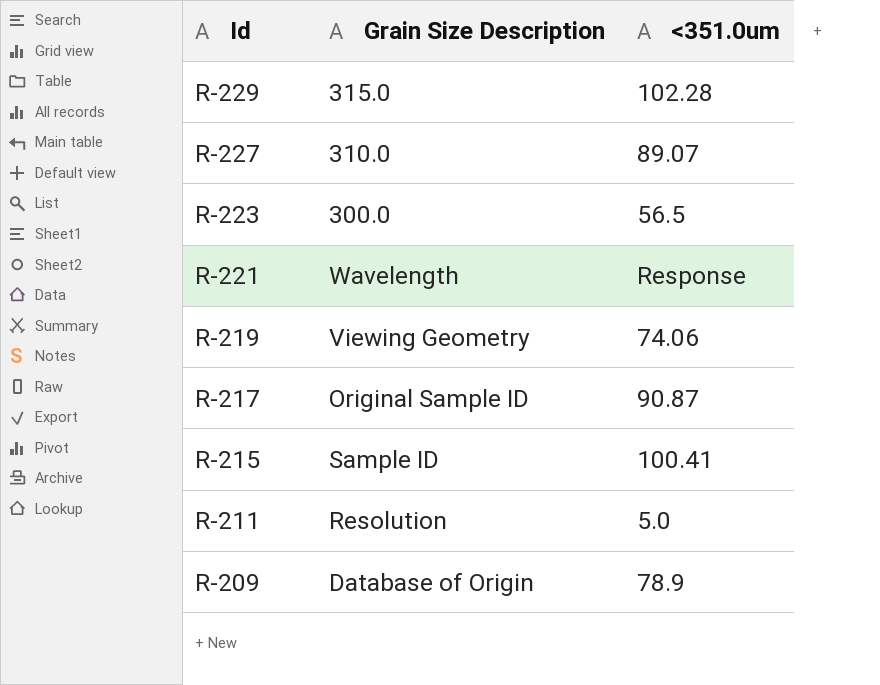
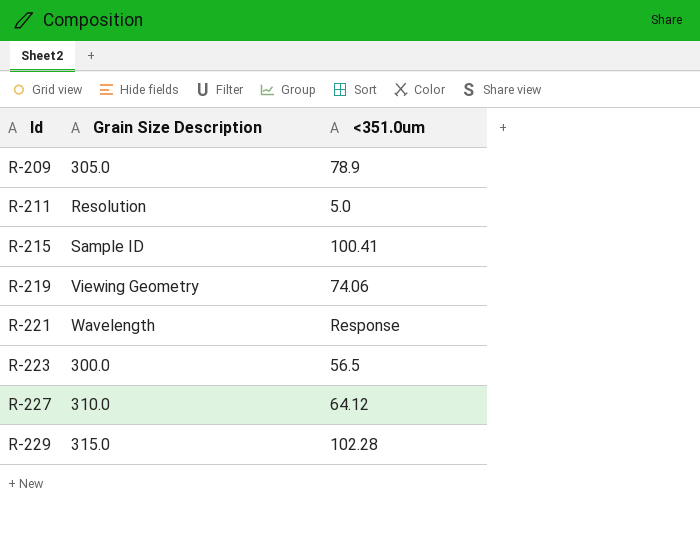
row order: Id descending -> Id ascending
row R-217: Original Sample ID | 90.87 -> none
R-209 | Grain Size Description: Database of Origin -> 305.0
R-227 | <351.0um: 89.07 -> 64.12

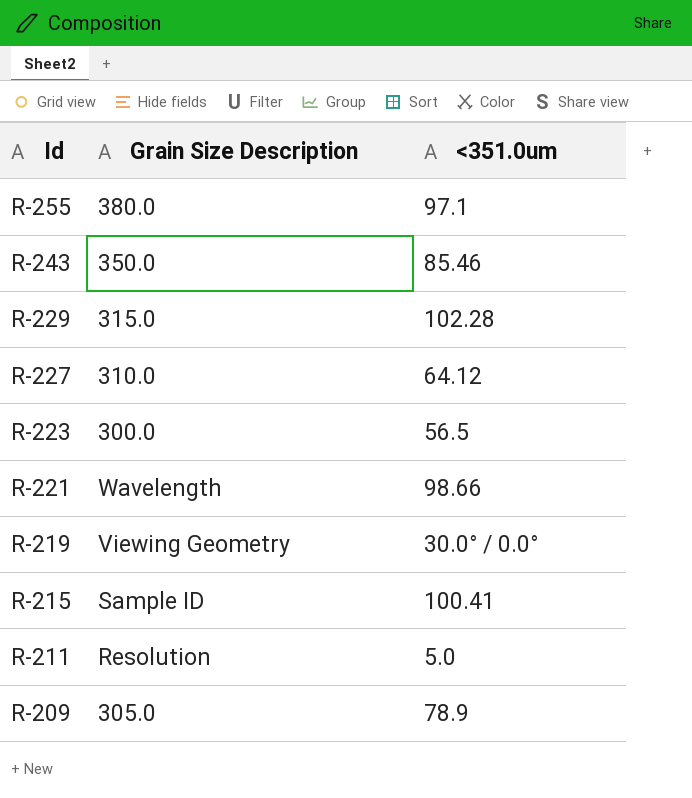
row order: Id ascending -> Id descending
row R-255: none -> 380.0 | 97.1
row R-243: none -> 350.0 | 85.46
R-221 | <351.0um: Response -> 98.66
R-219 | <351.0um: 74.06 -> 30.0° / 0.0°

